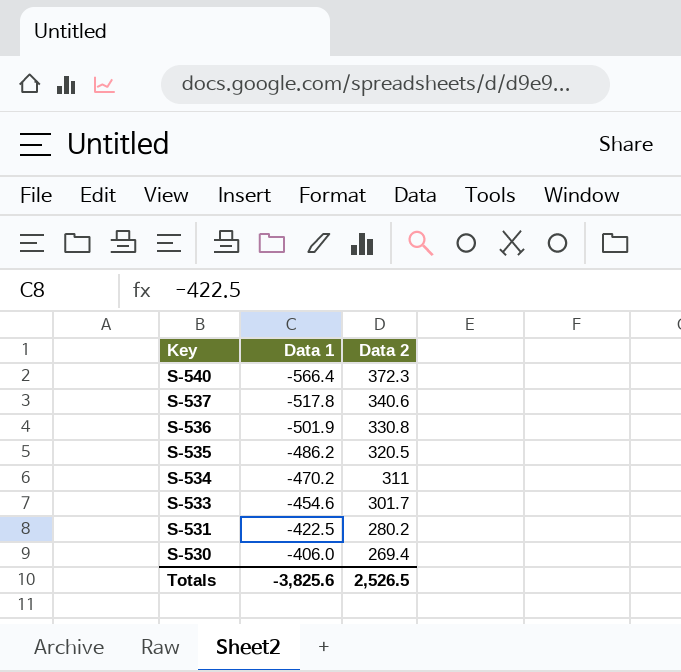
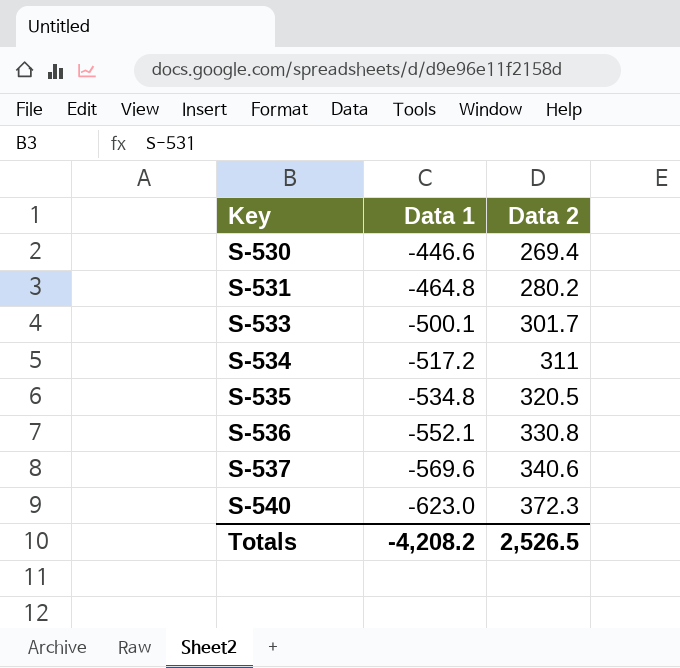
row order: Key descending -> Key ascending
S-530 | Data 1: -406.0 -> -446.6
S-531 | Data 1: -422.5 -> -464.8
S-533 | Data 1: -454.6 -> -500.1
S-534 | Data 1: -470.2 -> -517.2
S-535 | Data 1: -486.2 -> -534.8
S-536 | Data 1: -501.9 -> -552.1
S-537 | Data 1: -517.8 -> -569.6
S-540 | Data 1: -566.4 -> -623.0
Totals | Data 1: -3,825.6 -> -4,208.2

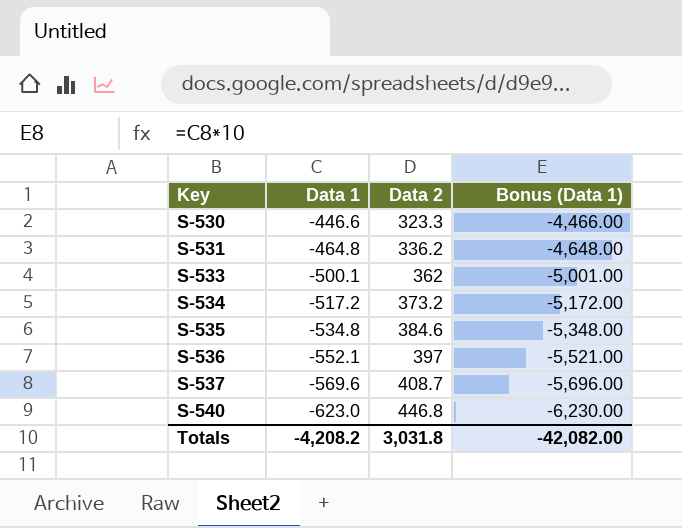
column Bonus (Data 1) | formula: none -> [Data 1] * 10
S-530 | Data 2: 269.4 -> 323.3
S-531 | Data 2: 280.2 -> 336.2
S-533 | Data 2: 301.7 -> 362
S-534 | Data 2: 311 -> 373.2
S-535 | Data 2: 320.5 -> 384.6
S-536 | Data 2: 330.8 -> 397
S-537 | Data 2: 340.6 -> 408.7
S-540 | Data 2: 372.3 -> 446.8
Totals | Data 2: 2,526.5 -> 3,031.8

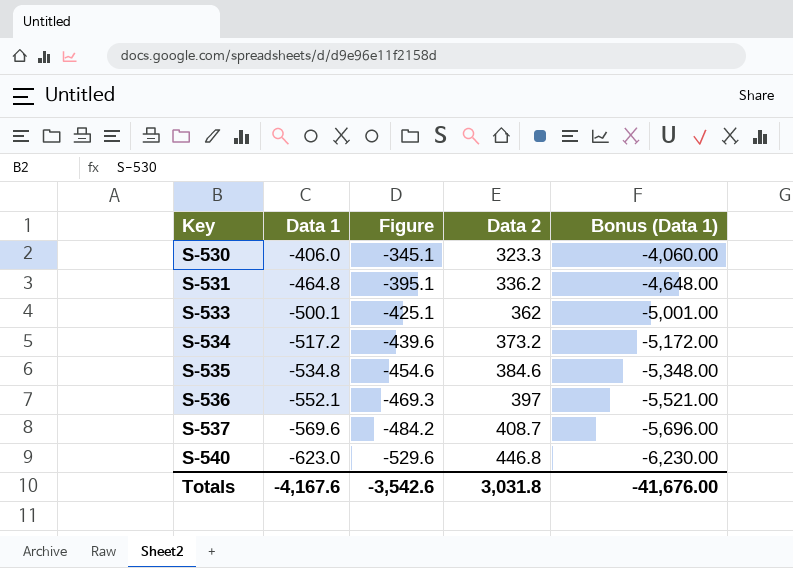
column Figure | formula: none -> [Data 1] * 0.85
S-530 | Data 1: -446.6 -> -406.0
S-530 | Bonus (Data 1): -4,466.00 -> -4,060.00
Totals | Data 1: -4,208.2 -> -4,167.6
Totals | Bonus (Data 1): -42,082.00 -> -41,676.00

